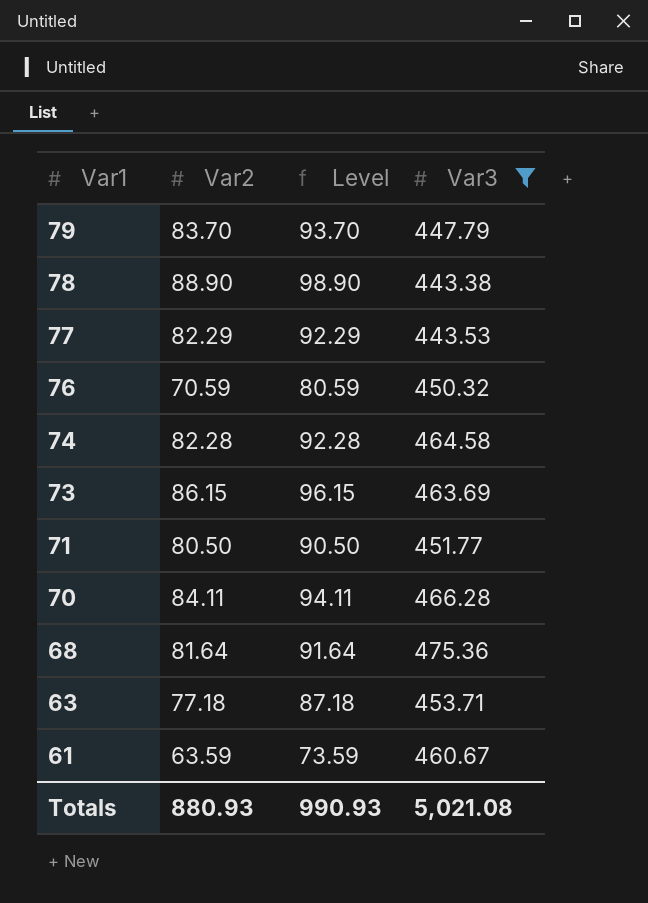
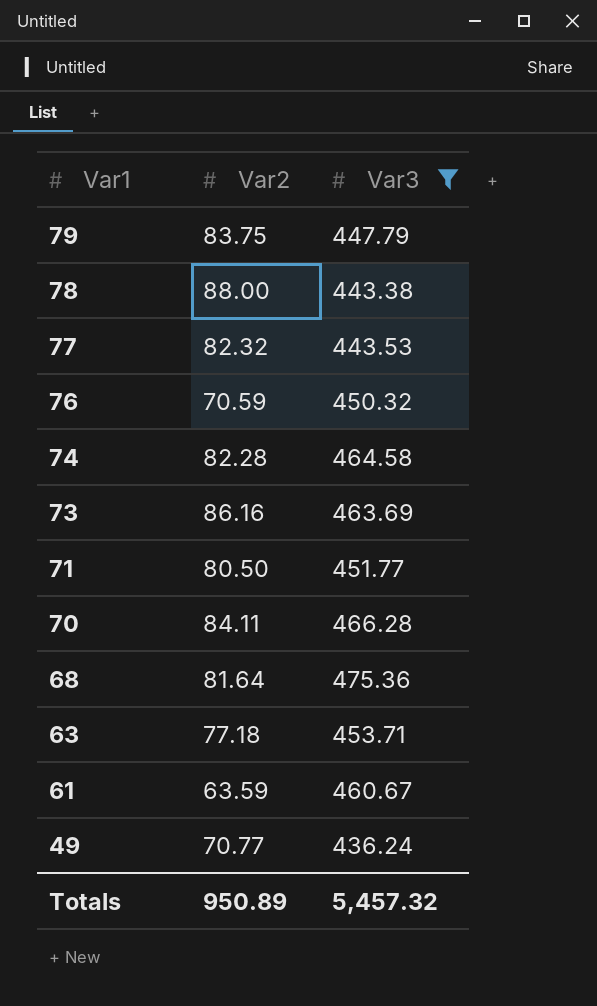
column Level | formula: [Var2] + 10 -> none
79 | Var2: 83.70 -> 83.75
78 | Var2: 88.90 -> 88.00
77 | Var2: 82.29 -> 82.32
73 | Var2: 86.15 -> 86.16
row 49: none -> 70.77 | 436.24
Totals | Var2: 880.93 -> 950.89
Totals | Var3: 5,021.08 -> 5,457.32

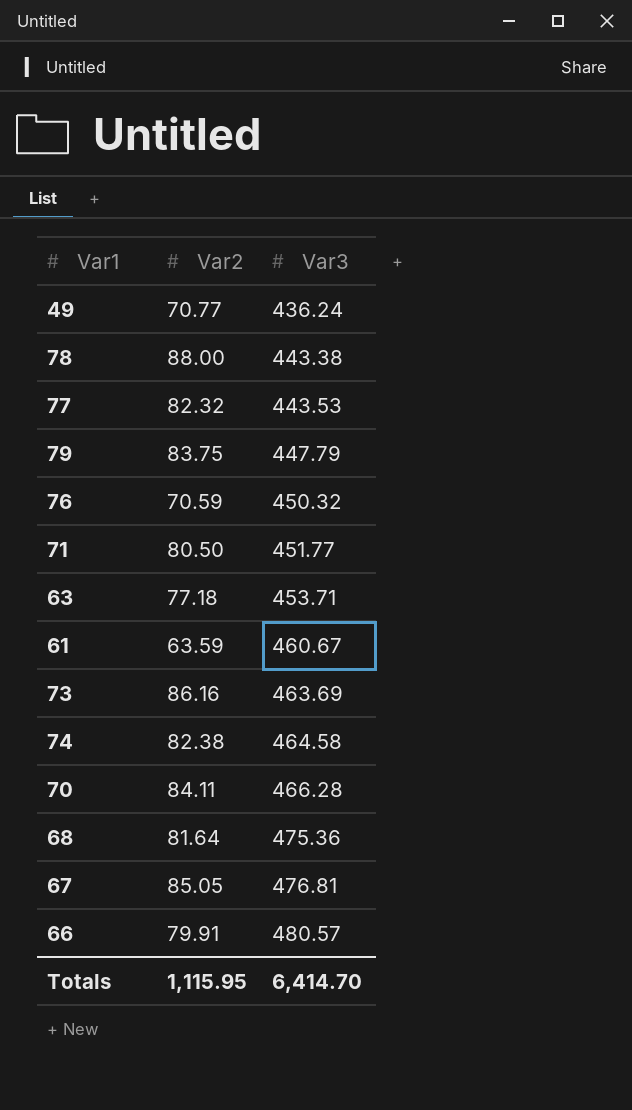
filter: Var3 <= 475.36 -> none
row order: Var1 descending -> Var3 ascending
74 | Var2: 82.28 -> 82.38
Totals | Var2: 950.89 -> 1,115.95
Totals | Var3: 5,457.32 -> 6,414.70

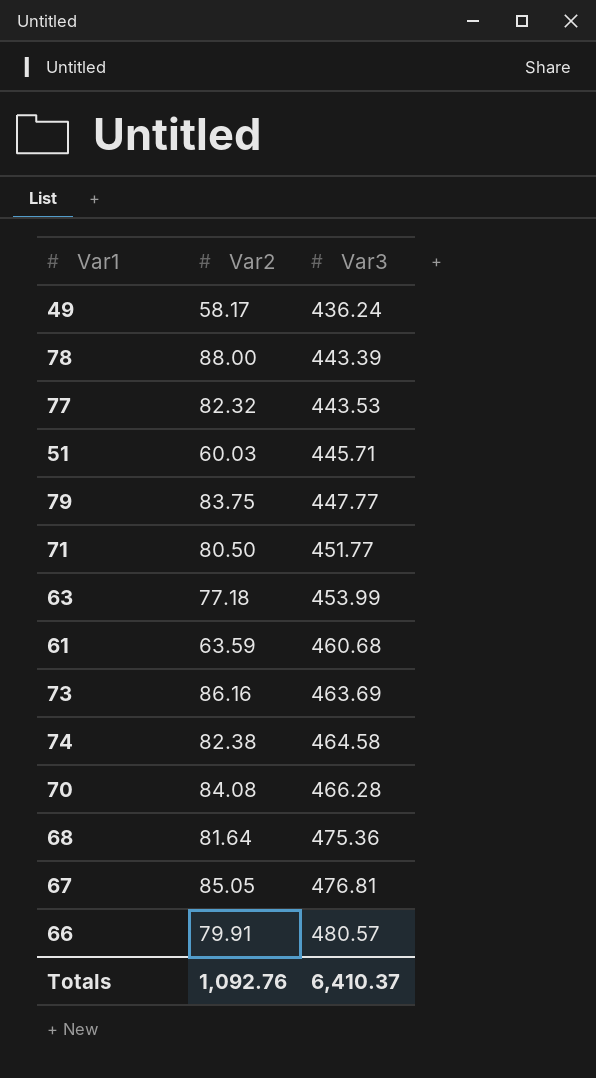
row 76: 70.59 | 450.32 -> none
49 | Var2: 70.77 -> 58.17
78 | Var3: 443.38 -> 443.39
row 51: none -> 60.03 | 445.71
79 | Var3: 447.79 -> 447.77
63 | Var3: 453.71 -> 453.99
61 | Var3: 460.67 -> 460.68
70 | Var2: 84.11 -> 84.08
Totals | Var2: 1,115.95 -> 1,092.76
Totals | Var3: 6,414.70 -> 6,410.37

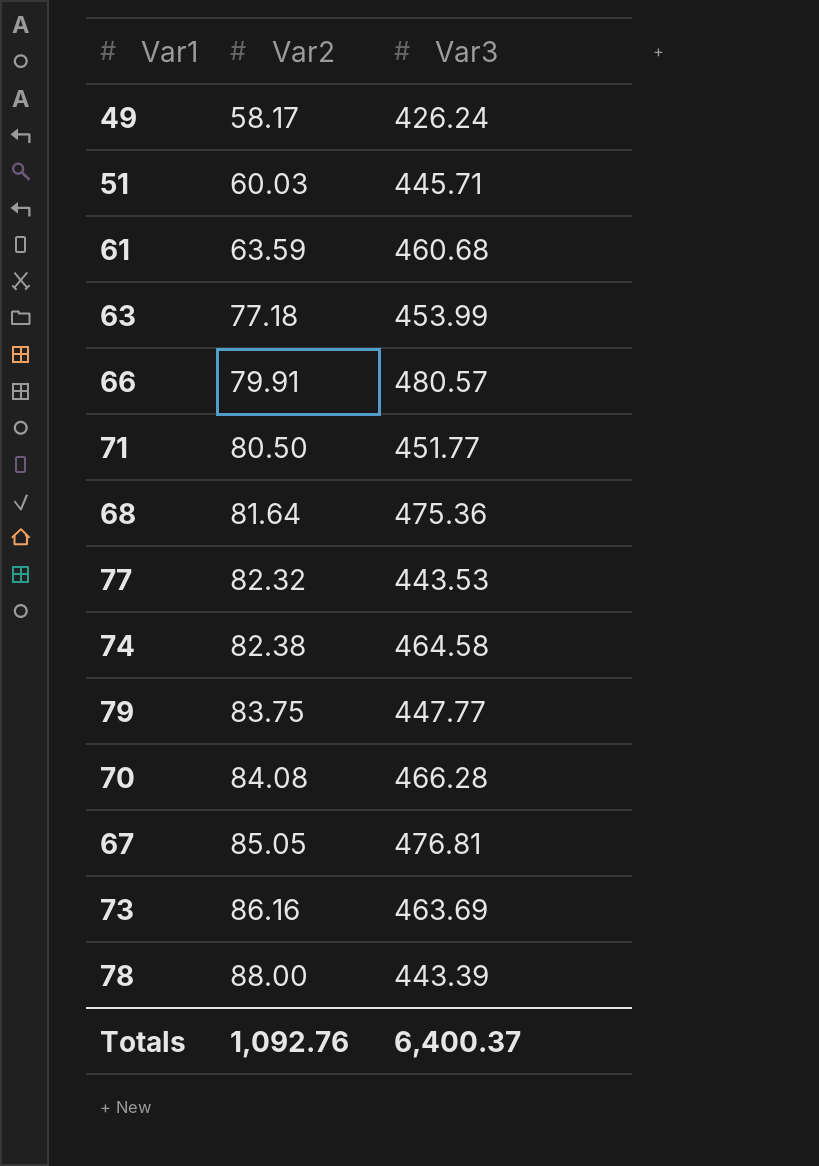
row order: Var3 ascending -> Var2 ascending
49 | Var3: 436.24 -> 426.24
Totals | Var3: 6,410.37 -> 6,400.37

